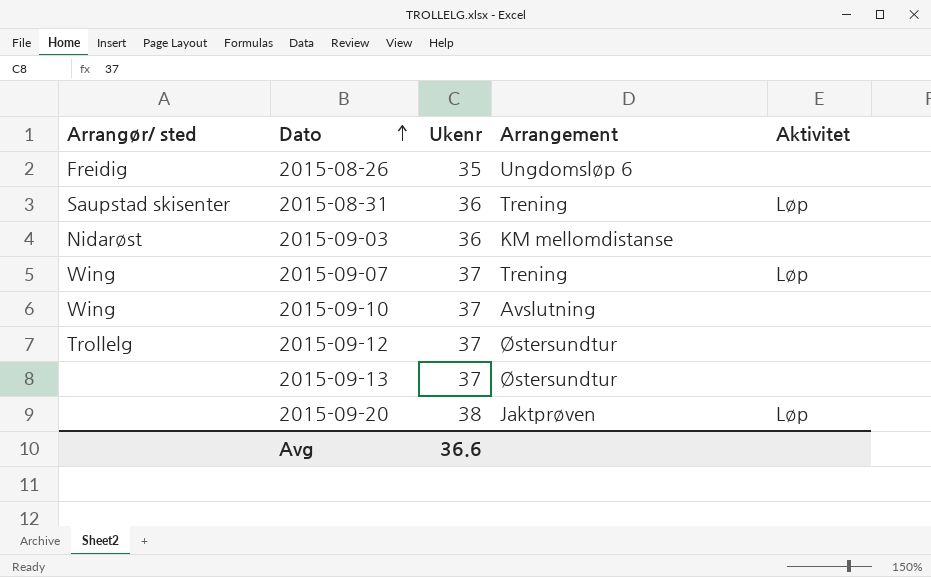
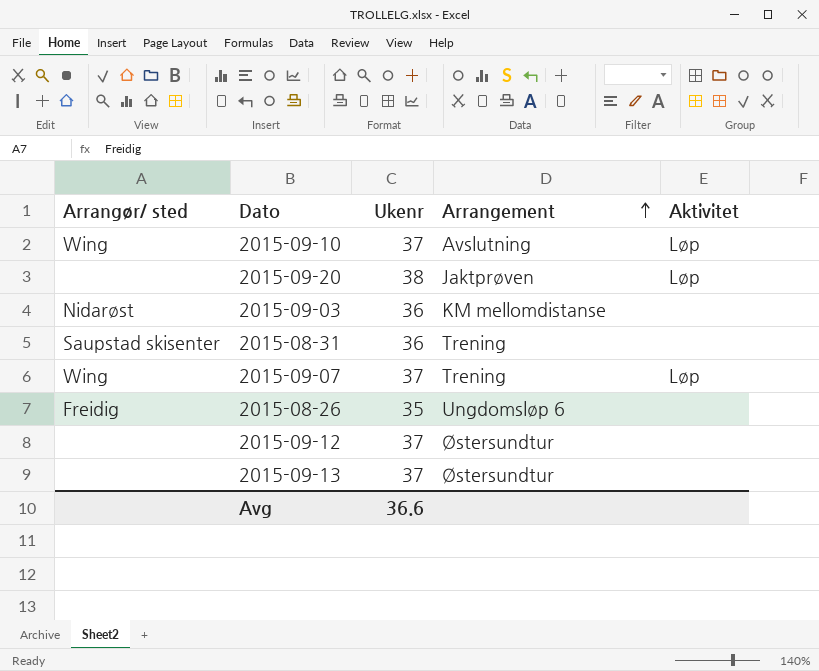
row order: Dato ascending -> Arrangement ascending
2015-09-10 | Aktivitet: none -> Løp
2015-08-31 | Aktivitet: Løp -> none
2015-09-12 | Arrangør/ sted: Trollelg -> none

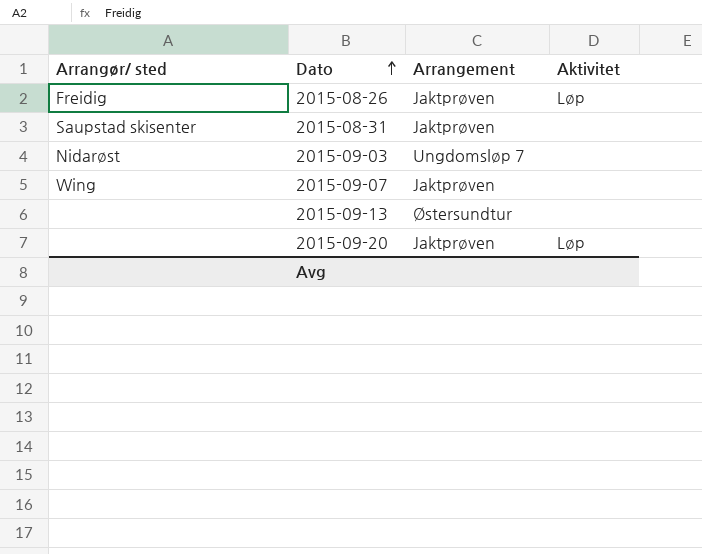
row order: Arrangement ascending -> Dato ascending
column Ukenr | position: 3 -> none
row 2015-09-10: Wing | 37 | Avslutning | Løp -> none
row 2015-09-12: none | 37 | Østersundtur | none -> none
2015-08-26 | Arrangement: Ungdomsløp 6 -> Jaktprøven
2015-08-26 | Aktivitet: none -> Løp
2015-08-31 | Arrangement: Trening -> Jaktprøven
2015-09-03 | Arrangement: KM mellomdistanse -> Ungdomsløp 7
2015-09-07 | Arrangement: Trening -> Jaktprøven
2015-09-07 | Aktivitet: Løp -> none

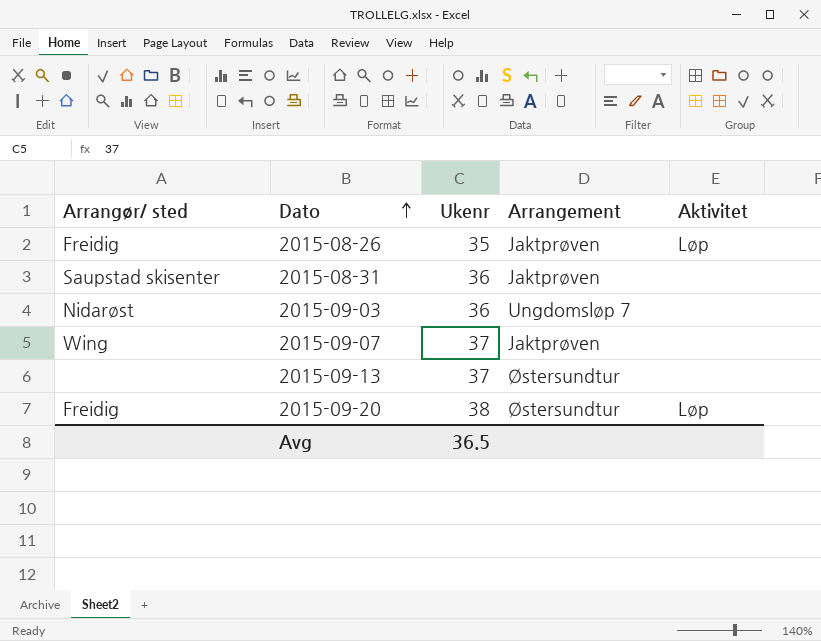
column Ukenr | position: none -> 3
2015-09-20 | Arrangør/ sted: none -> Freidig
2015-09-20 | Arrangement: Jaktprøven -> Østersundtur

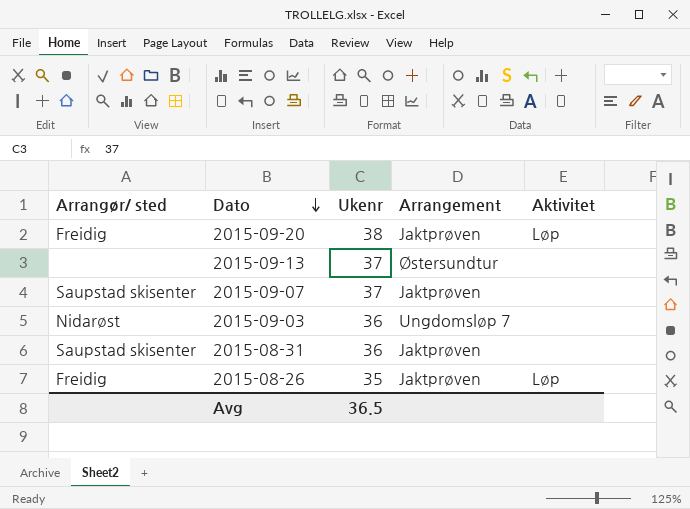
row order: Dato ascending -> Dato descending
2015-09-20 | Arrangement: Østersundtur -> Jaktprøven
2015-09-07 | Arrangør/ sted: Wing -> Saupstad skisenter

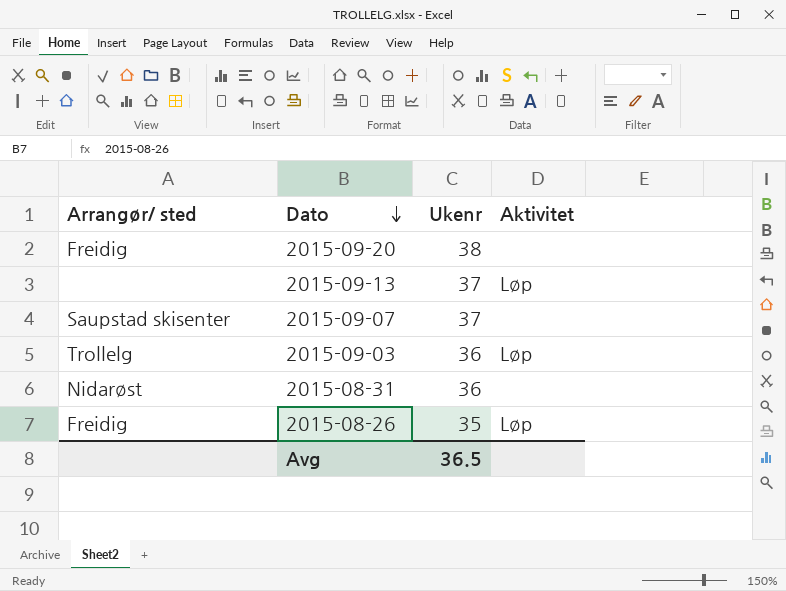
column Arrangement | position: 4 -> none
2015-09-20 | Aktivitet: Løp -> none
2015-09-13 | Aktivitet: none -> Løp
2015-09-03 | Arrangør/ sted: Nidarøst -> Trollelg
2015-09-03 | Aktivitet: none -> Løp
2015-08-31 | Arrangør/ sted: Saupstad skisenter -> Nidarøst

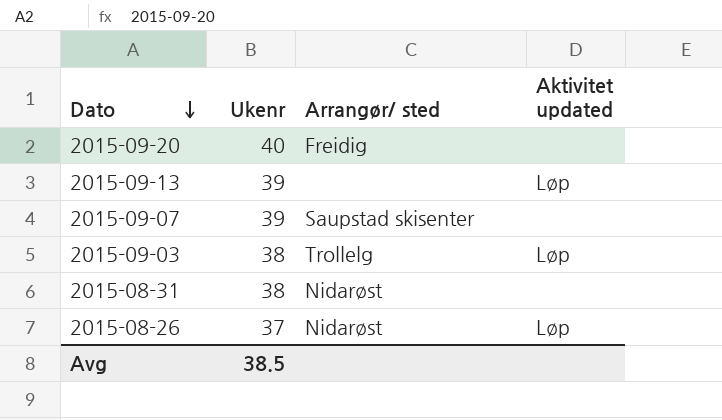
column Arrangør/ sted | position: 1 -> 3
column name: Aktivitet -> Aktivitet updated
2015-09-20 | Ukenr: 38 -> 40
2015-09-13 | Ukenr: 37 -> 39
2015-09-07 | Ukenr: 37 -> 39
2015-09-03 | Ukenr: 36 -> 38
2015-08-31 | Ukenr: 36 -> 38
2015-08-26 | Ukenr: 35 -> 37
2015-08-26 | Arrangør/ sted: Freidig -> Nidarøst
Avg | Ukenr: 36.5 -> 38.5

